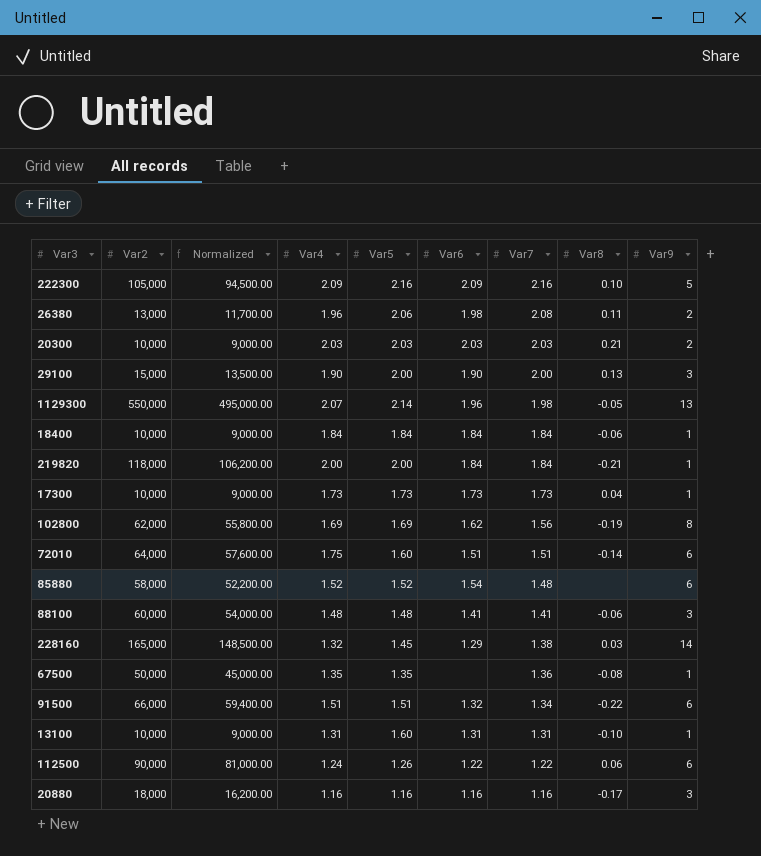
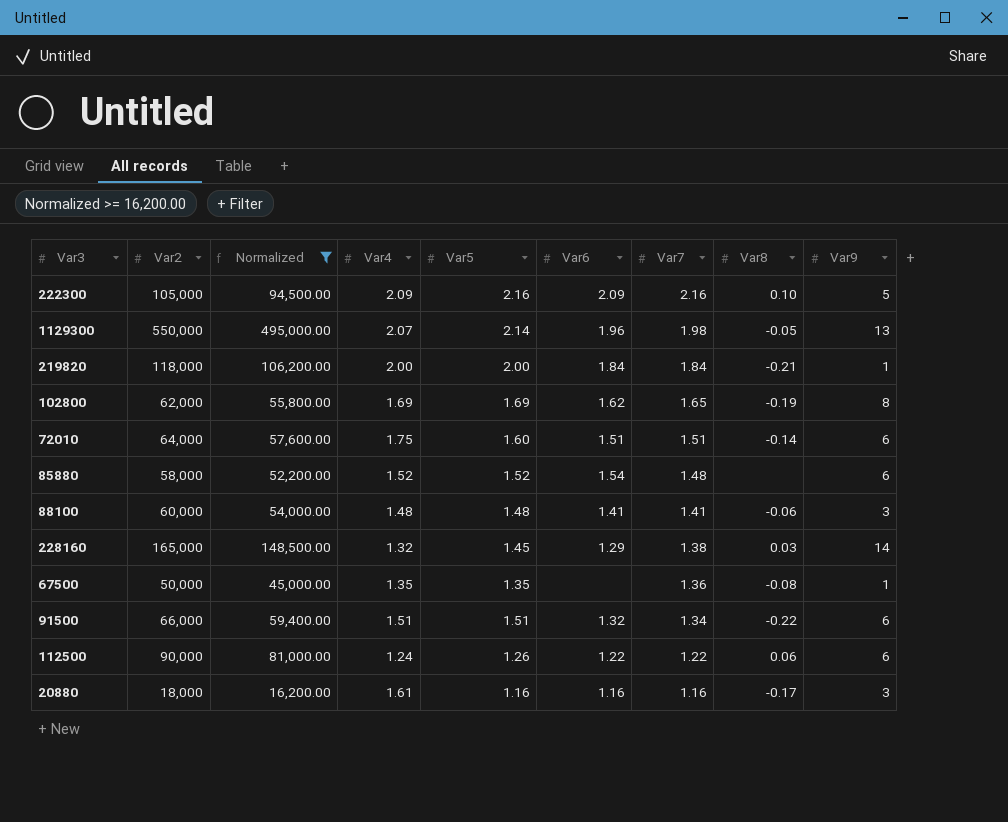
filter: none -> Normalized >= 16,200.00
102800 | Var7: 1.56 -> 1.65
20880 | Var4: 1.16 -> 1.61

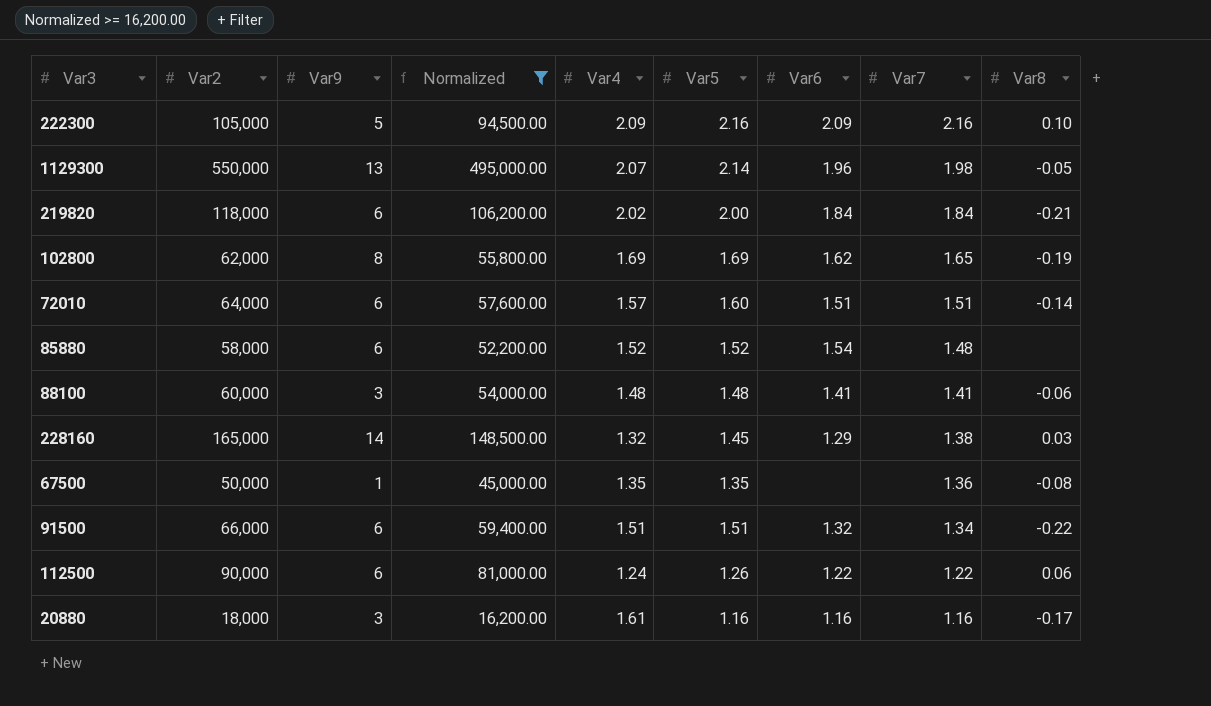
column Var9 | position: 9 -> 3
219820 | Var9: 1 -> 6
219820 | Var4: 2.00 -> 2.02
72010 | Var4: 1.75 -> 1.57

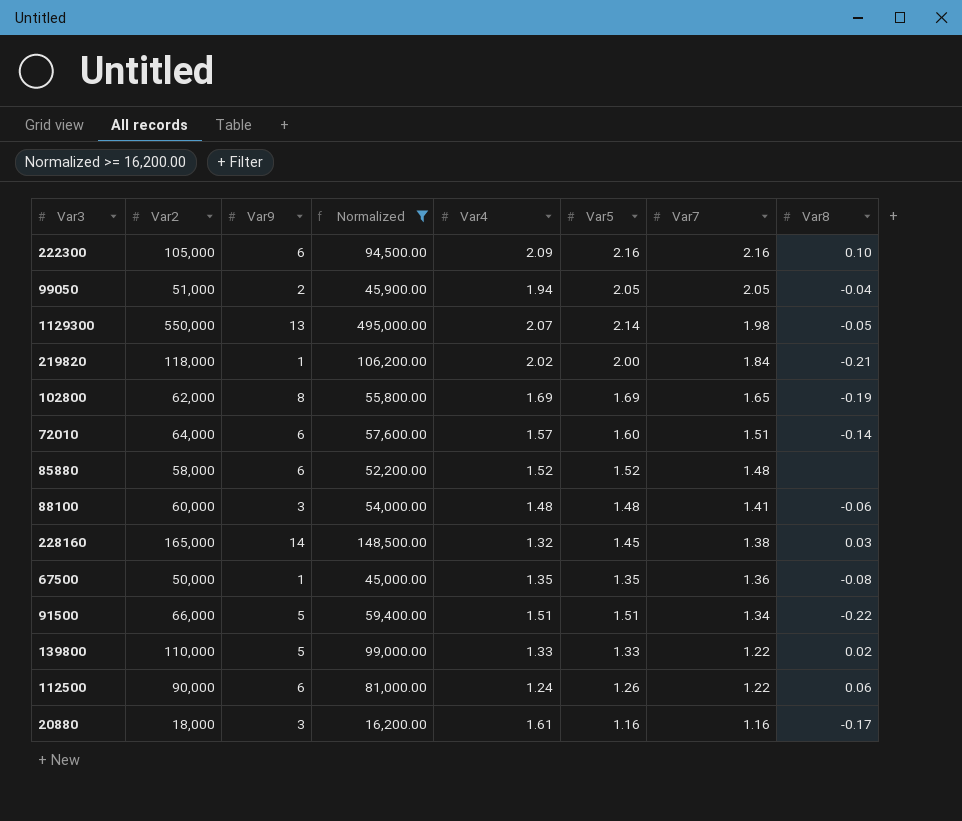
column Var6 | position: 7 -> none
222300 | Var9: 5 -> 6
row 99050: none -> 51,000 | 2 | 45,900.00 | 1.94 | 2.05 | 2.05 | -0.04
219820 | Var9: 6 -> 1
91500 | Var9: 6 -> 5
row 139800: none -> 110,000 | 5 | 99,000.00 | 1.33 | 1.33 | 1.22 | 0.02

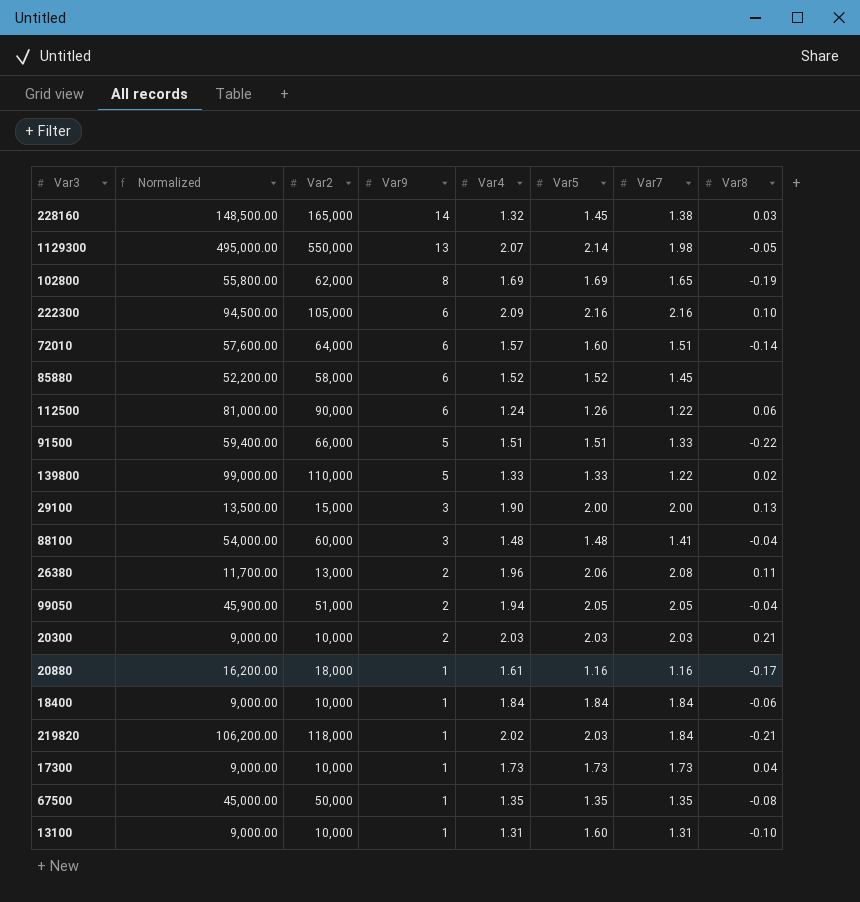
filter: Normalized >= 16,200.00 -> none
row order: Var7 descending -> Var9 descending
column Normalized | position: 4 -> 2
85880 | Var7: 1.48 -> 1.45
91500 | Var7: 1.34 -> 1.33
88100 | Var8: -0.06 -> -0.04
20880 | Var9: 3 -> 1
219820 | Var5: 2.00 -> 2.03
67500 | Var7: 1.36 -> 1.35

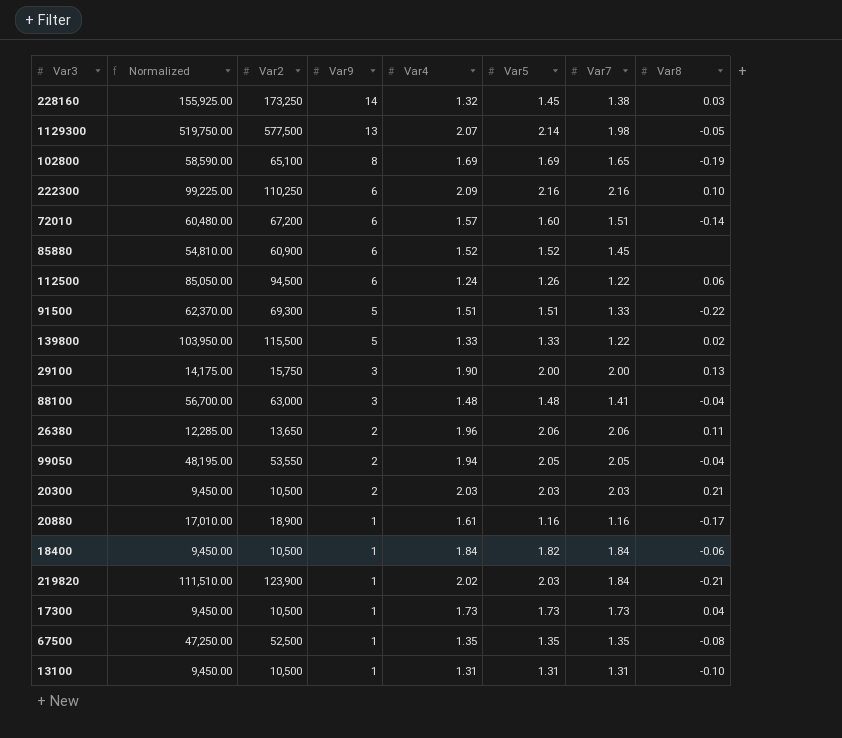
228160 | Normalized: 148,500.00 -> 155,925.00
228160 | Var2: 165,000 -> 173,250
1129300 | Normalized: 495,000.00 -> 519,750.00
1129300 | Var2: 550,000 -> 577,500
102800 | Normalized: 55,800.00 -> 58,590.00
102800 | Var2: 62,000 -> 65,100
222300 | Normalized: 94,500.00 -> 99,225.00
222300 | Var2: 105,000 -> 110,250
72010 | Normalized: 57,600.00 -> 60,480.00
72010 | Var2: 64,000 -> 67,200
85880 | Normalized: 52,200.00 -> 54,810.00
85880 | Var2: 58,000 -> 60,900
112500 | Normalized: 81,000.00 -> 85,050.00
112500 | Var2: 90,000 -> 94,500
91500 | Normalized: 59,400.00 -> 62,370.00
91500 | Var2: 66,000 -> 69,300
139800 | Normalized: 99,000.00 -> 103,950.00
139800 | Var2: 110,000 -> 115,500
29100 | Normalized: 13,500.00 -> 14,175.00
29100 | Var2: 15,000 -> 15,750
88100 | Normalized: 54,000.00 -> 56,700.00
88100 | Var2: 60,000 -> 63,000
26380 | Normalized: 11,700.00 -> 12,285.00
26380 | Var2: 13,000 -> 13,650
26380 | Var7: 2.08 -> 2.06
99050 | Normalized: 45,900.00 -> 48,195.00
99050 | Var2: 51,000 -> 53,550
20300 | Normalized: 9,000.00 -> 9,450.00
20300 | Var2: 10,000 -> 10,500
20880 | Normalized: 16,200.00 -> 17,010.00
20880 | Var2: 18,000 -> 18,900
18400 | Normalized: 9,000.00 -> 9,450.00
18400 | Var2: 10,000 -> 10,500
18400 | Var5: 1.84 -> 1.82
219820 | Normalized: 106,200.00 -> 111,510.00
219820 | Var2: 118,000 -> 123,900
17300 | Normalized: 9,000.00 -> 9,450.00
17300 | Var2: 10,000 -> 10,500
67500 | Normalized: 45,000.00 -> 47,250.00
67500 | Var2: 50,000 -> 52,500
13100 | Normalized: 9,000.00 -> 9,450.00
13100 | Var2: 10,000 -> 10,500
13100 | Var5: 1.60 -> 1.31

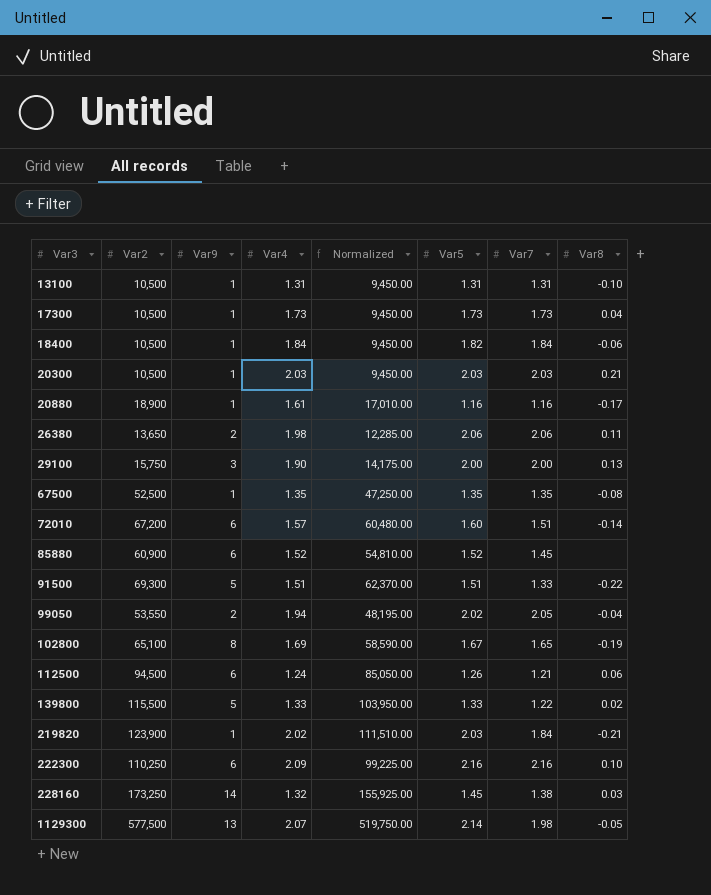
row order: Var9 descending -> Var3 ascending
column Normalized | position: 2 -> 5
row 88100: 56,700.00 | 63,000 | 3 | 1.48 | 1.48 | 1.41 | -0.04 -> none
20300 | Var9: 2 -> 1
26380 | Var4: 1.96 -> 1.98
99050 | Var5: 2.05 -> 2.02
102800 | Var5: 1.69 -> 1.67
112500 | Var7: 1.22 -> 1.21

